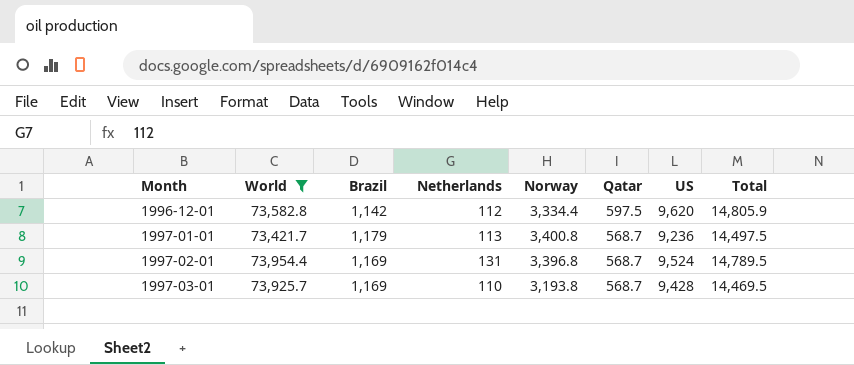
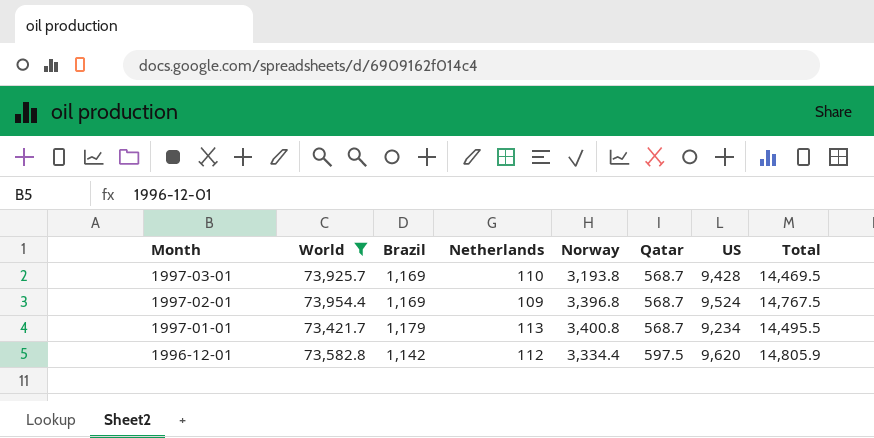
row order: Month ascending -> Month descending
1997-02-01 | Netherlands: 131 -> 109
1997-02-01 | Total: 14,789.5 -> 14,767.5
1997-01-01 | US: 9,236 -> 9,234
1997-01-01 | Total: 14,497.5 -> 14,495.5

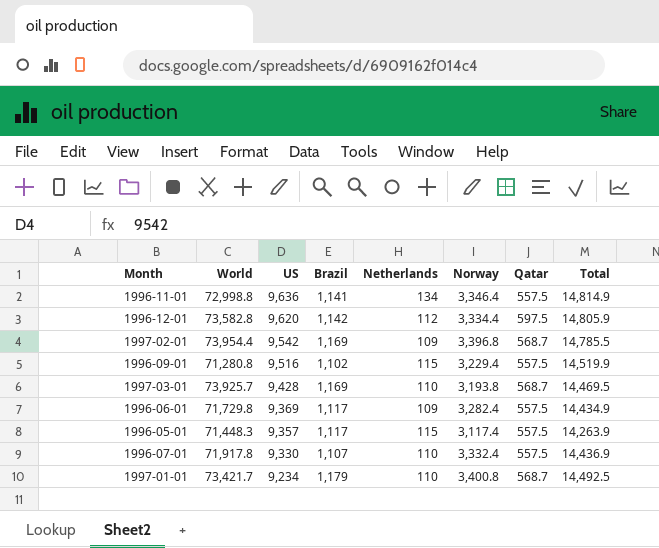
filter: World >= 73,421.7 -> none
row order: Month descending -> US descending
column US | position: 7 -> 3
1997-02-01 | US: 9,524 -> 9,542
1997-02-01 | Total: 14,767.5 -> 14,785.5
1997-01-01 | Netherlands: 113 -> 110
1997-01-01 | Total: 14,495.5 -> 14,492.5

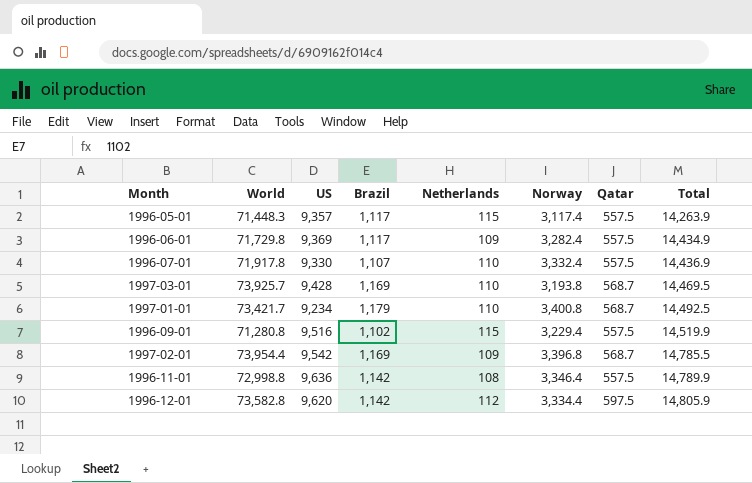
row order: US descending -> Total ascending
1996-11-01 | Brazil: 1,141 -> 1,142
1996-11-01 | Netherlands: 134 -> 108
1996-11-01 | Total: 14,814.9 -> 14,789.9

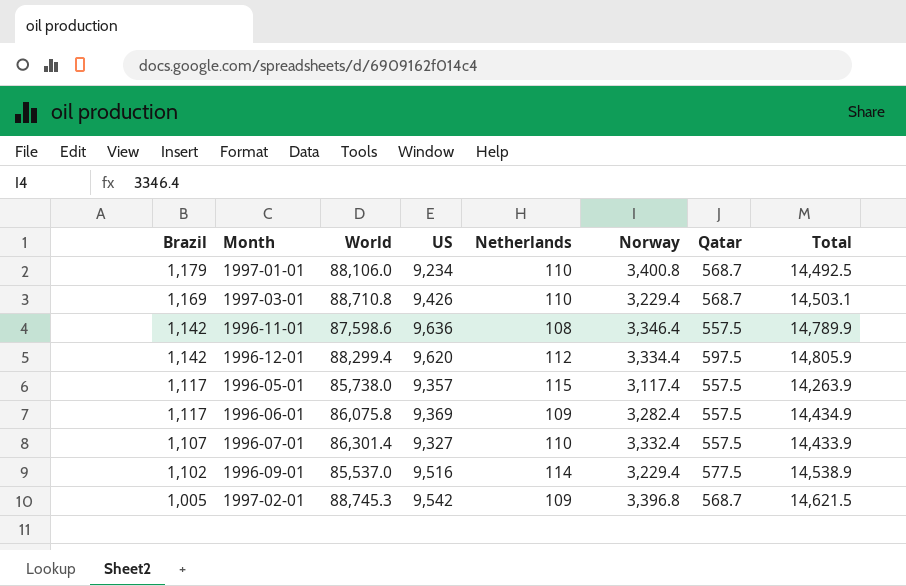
row order: Total ascending -> Brazil descending
column Brazil | position: 4 -> 1
1997-01-01 | World: 73,421.7 -> 88,106.0
1997-03-01 | World: 73,925.7 -> 88,710.8
1997-03-01 | US: 9,428 -> 9,426
1997-03-01 | Norway: 3,193.8 -> 3,229.4
1997-03-01 | Total: 14,469.5 -> 14,503.1
1996-11-01 | World: 72,998.8 -> 87,598.6
1996-12-01 | World: 73,582.8 -> 88,299.4
1996-05-01 | World: 71,448.3 -> 85,738.0
1996-06-01 | World: 71,729.8 -> 86,075.8
1996-07-01 | World: 71,917.8 -> 86,301.4
1996-07-01 | US: 9,330 -> 9,327
1996-07-01 | Total: 14,436.9 -> 14,433.9
1996-09-01 | World: 71,280.8 -> 85,537.0
1996-09-01 | Netherlands: 115 -> 114
1996-09-01 | Qatar: 557.5 -> 577.5
1996-09-01 | Total: 14,519.9 -> 14,538.9
1997-02-01 | Brazil: 1,169 -> 1,005
1997-02-01 | World: 73,954.4 -> 88,745.3
1997-02-01 | Total: 14,785.5 -> 14,621.5

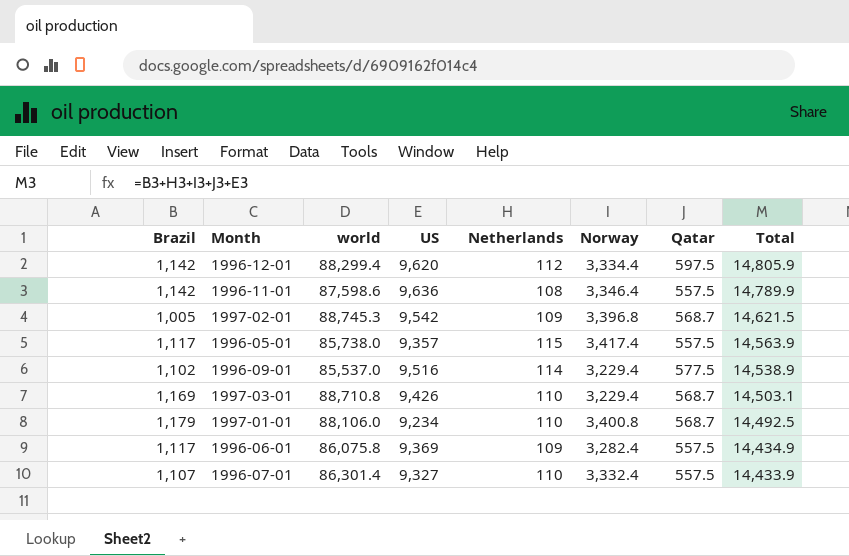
row order: Brazil descending -> Total descending
column name: World -> world
1996-05-01 | Norway: 3,117.4 -> 3,417.4
1996-05-01 | Total: 14,263.9 -> 14,563.9

